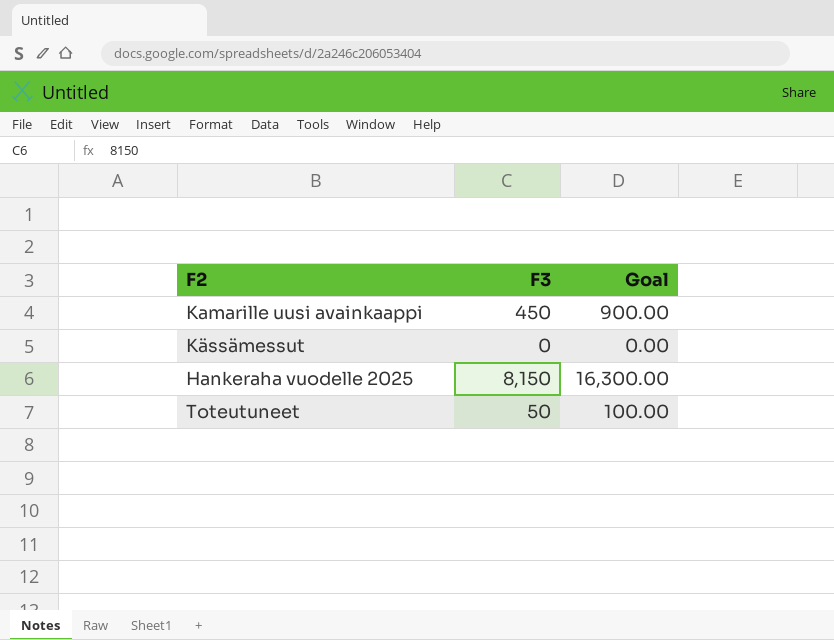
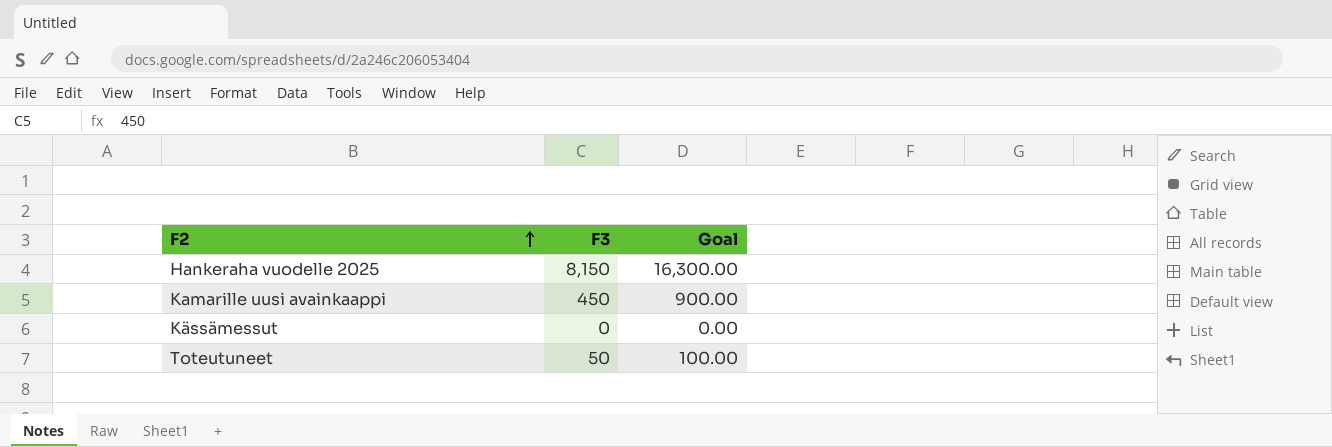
row order: none -> F2 ascending

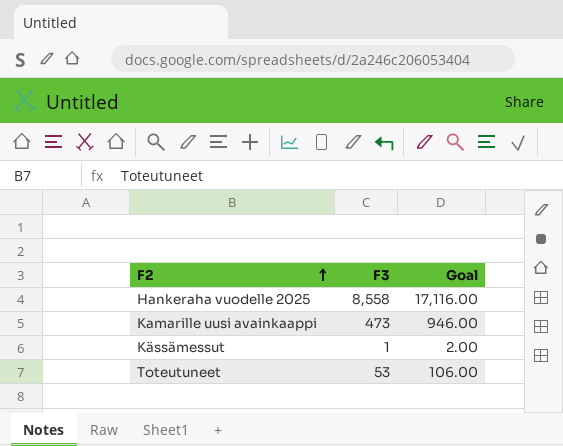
Hankeraha vuodelle 2025 | F3: 8,150 -> 8,558
Hankeraha vuodelle 2025 | Goal: 16,300.00 -> 17,116.00
Kamarille uusi avainkaappi | F3: 450 -> 473
Kamarille uusi avainkaappi | Goal: 900.00 -> 946.00
Kässämessut | F3: 0 -> 1
Kässämessut | Goal: 0.00 -> 2.00
Toteutuneet | F3: 50 -> 53
Toteutuneet | Goal: 100.00 -> 106.00

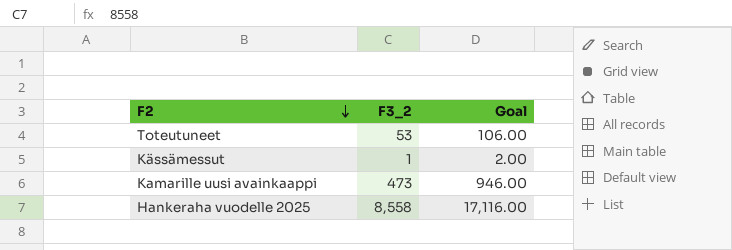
row order: F2 ascending -> F2 descending
column name: F3 -> F3_2

